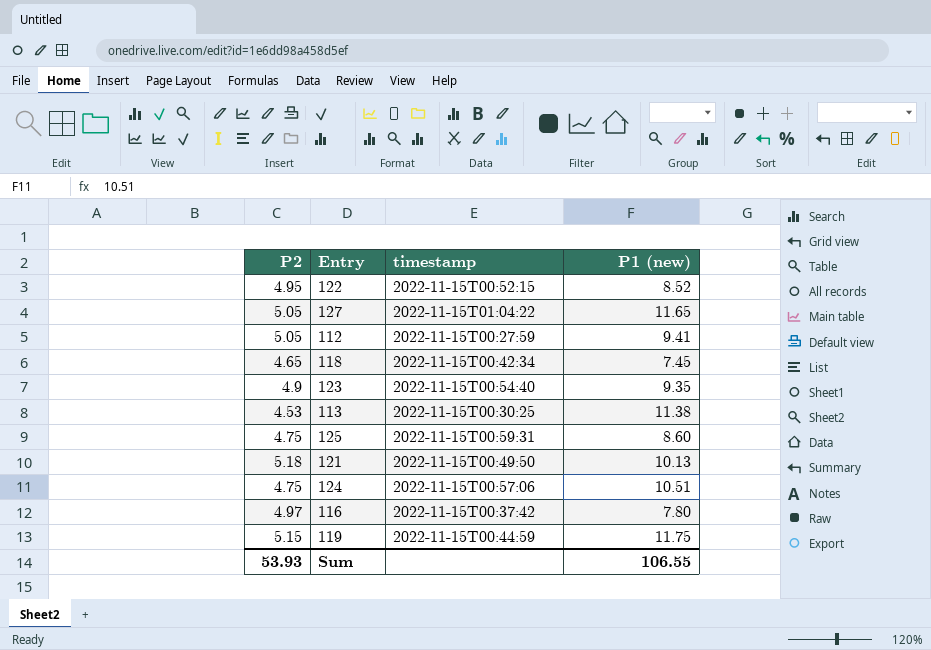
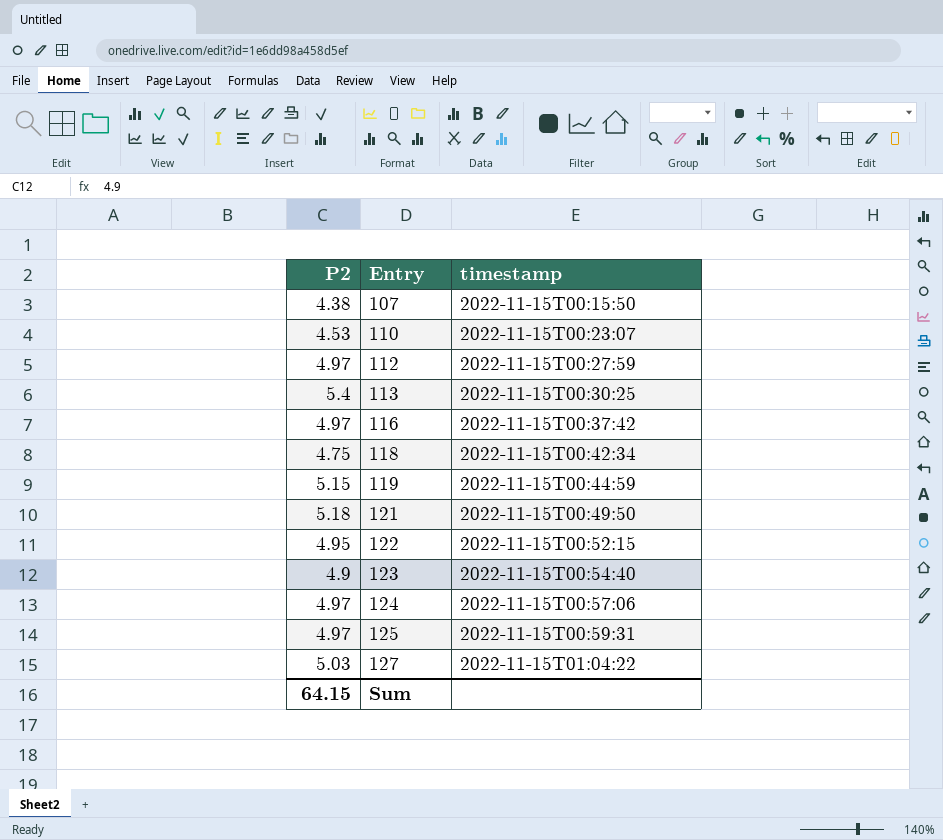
row order: none -> Entry ascending
column P1 (new) | position: 4 -> none
row 107: none -> 4.38 | 2022-11-15T00:15:50
row 110: none -> 4.53 | 2022-11-15T00:23:07
112 | P2: 5.05 -> 4.97
113 | P2: 4.53 -> 5.4
118 | P2: 4.65 -> 4.75
124 | P2: 4.75 -> 4.97
125 | P2: 4.75 -> 4.97
127 | P2: 5.05 -> 5.03
Sum | P2: 53.93 -> 64.15

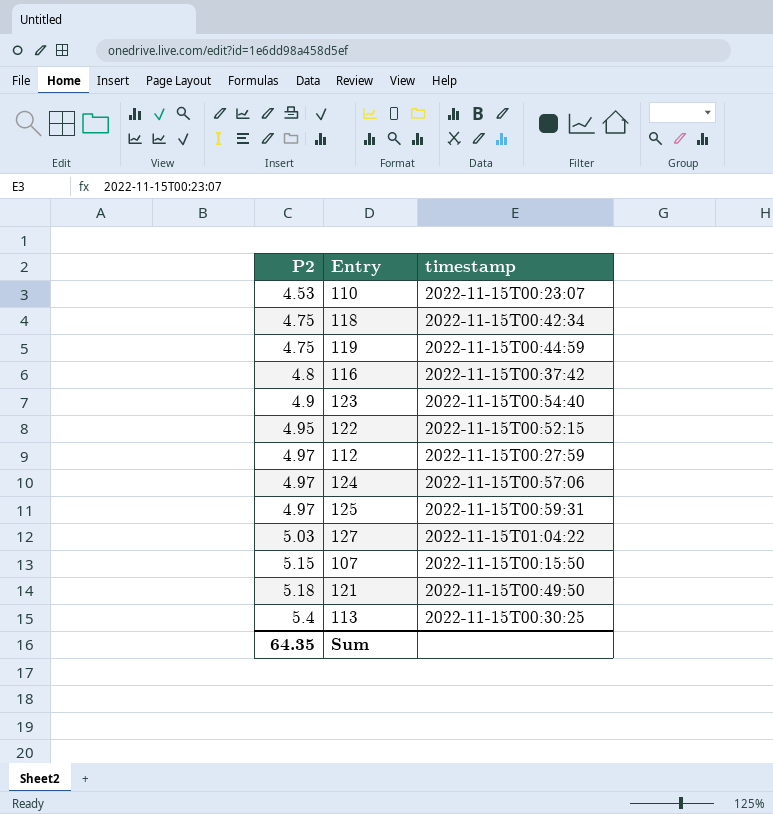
row order: Entry ascending -> P2 ascending
119 | P2: 5.15 -> 4.75
116 | P2: 4.97 -> 4.8
107 | P2: 4.38 -> 5.15
Sum | P2: 64.15 -> 64.35

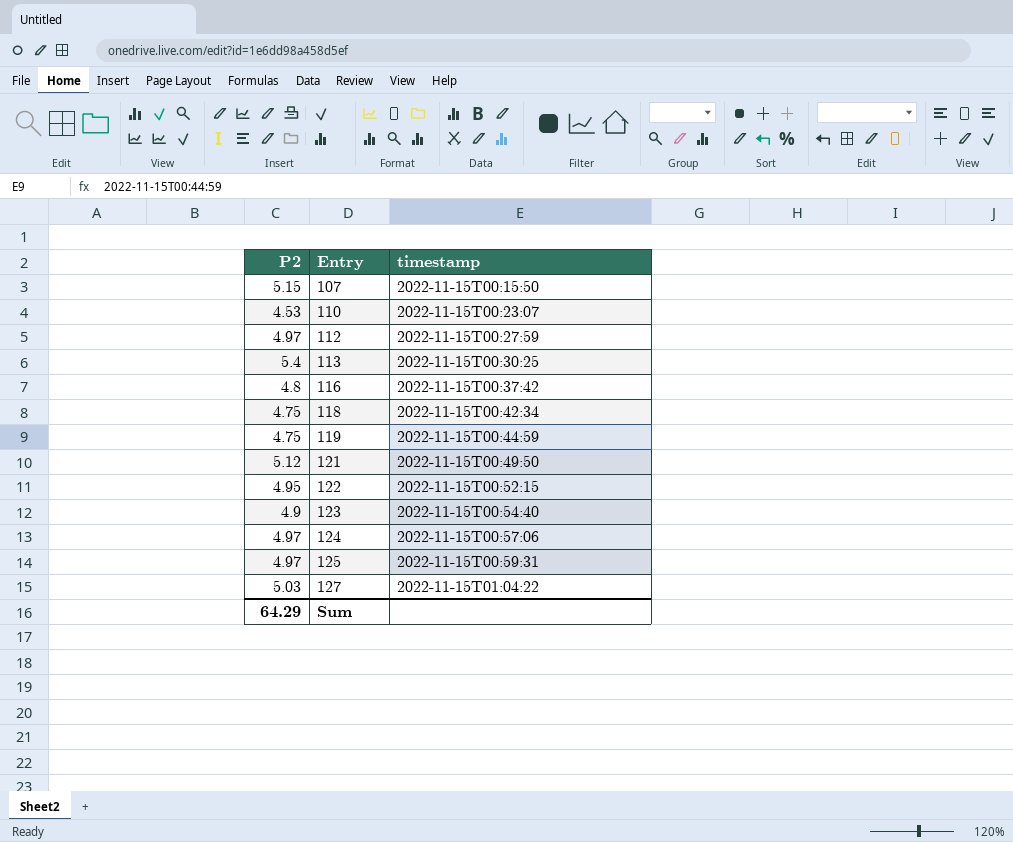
row order: P2 ascending -> Entry ascending
121 | P2: 5.18 -> 5.12
Sum | P2: 64.35 -> 64.29

